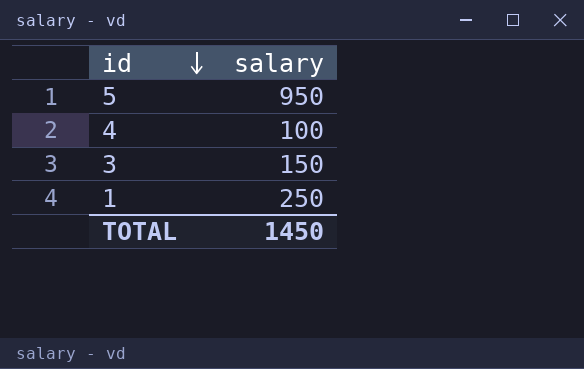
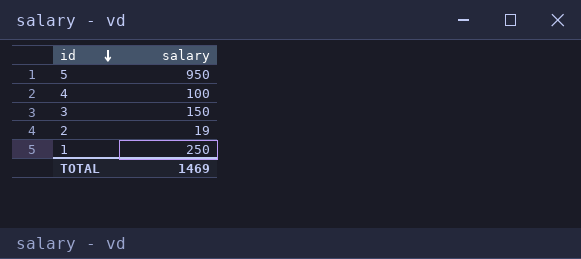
row 2: none -> 19
TOTAL | salary: 1450 -> 1469

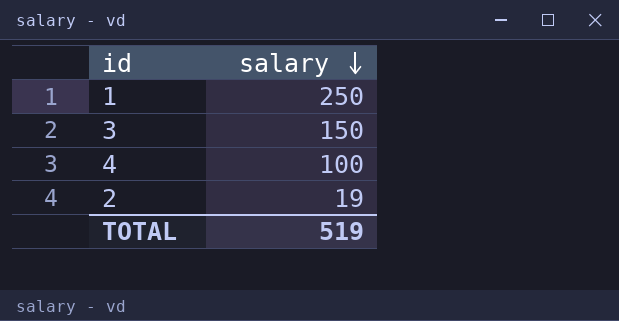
row order: id descending -> salary descending
row 5: 950 -> none
TOTAL | salary: 1469 -> 519

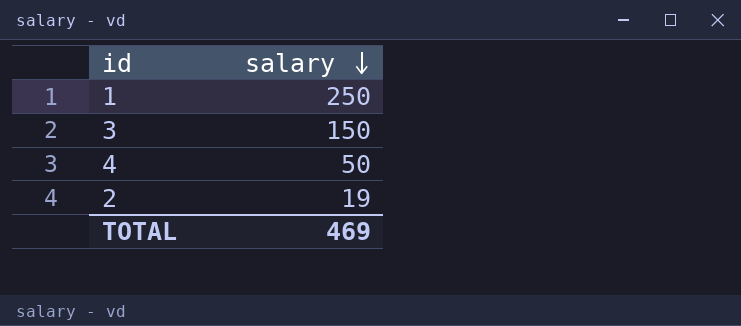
4 | salary: 100 -> 50
TOTAL | salary: 519 -> 469

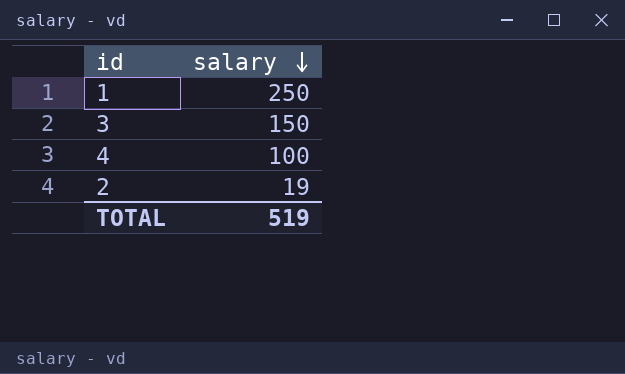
4 | salary: 50 -> 100
TOTAL | salary: 469 -> 519

